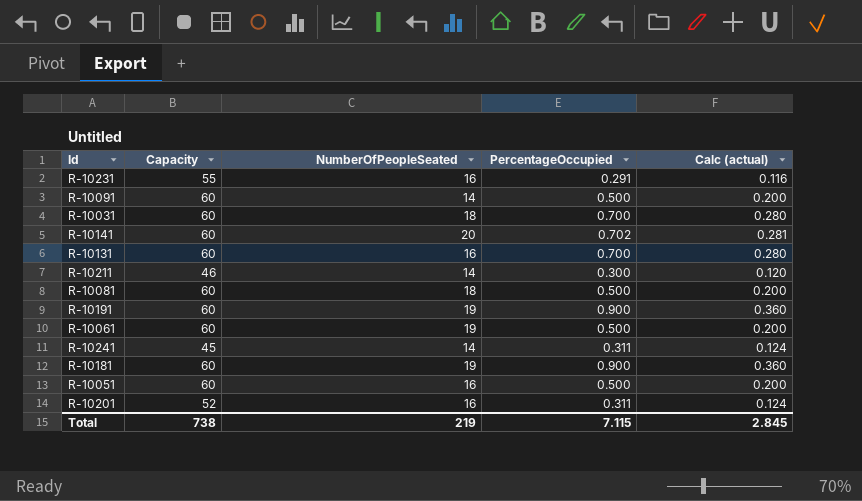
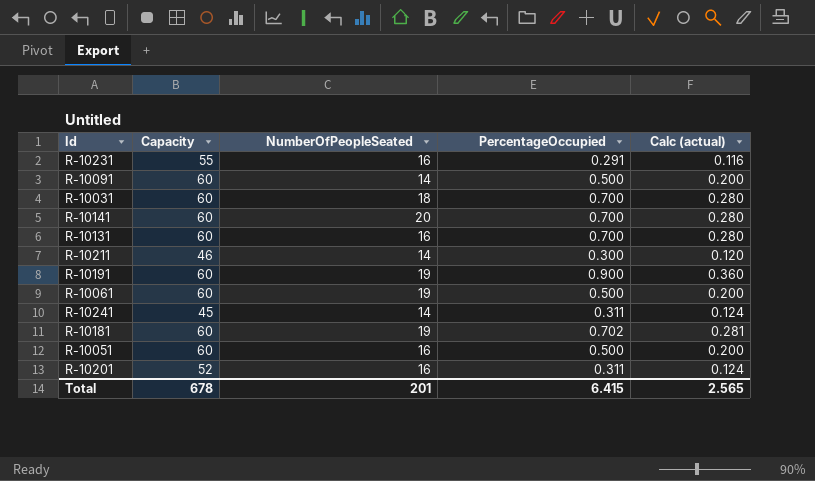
row R-10081: 60 | 18 | 0.500 | 0.200 -> none
R-10141 | PercentageOccupied: 0.702 -> 0.700
R-10141 | Calc (actual): 0.281 -> 0.280
R-10181 | PercentageOccupied: 0.900 -> 0.702
R-10181 | Calc (actual): 0.360 -> 0.281
Total | Capacity: 738 -> 678
Total | NumberOfPeopleSeated: 219 -> 201
Total | PercentageOccupied: 7.115 -> 6.415
Total | Calc (actual): 2.845 -> 2.565

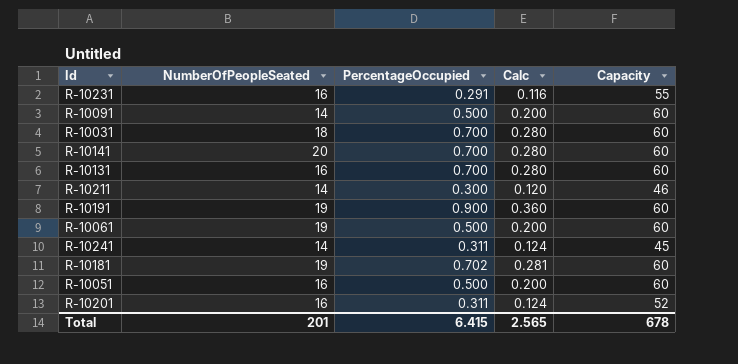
column name: Calc (actual) -> Calc
column Capacity | position: 2 -> 5

